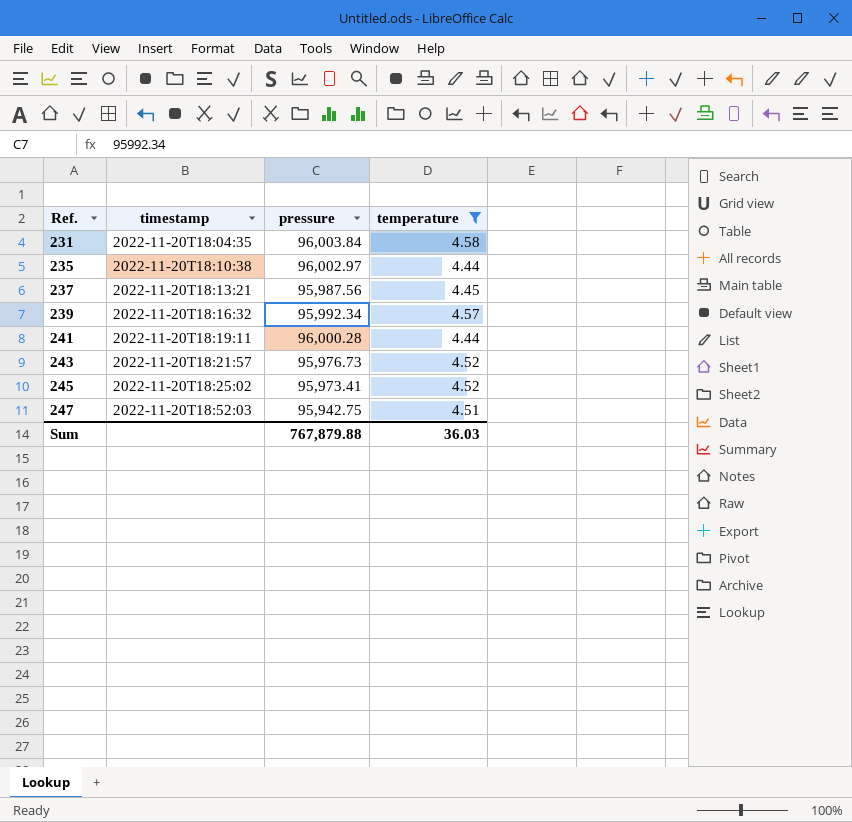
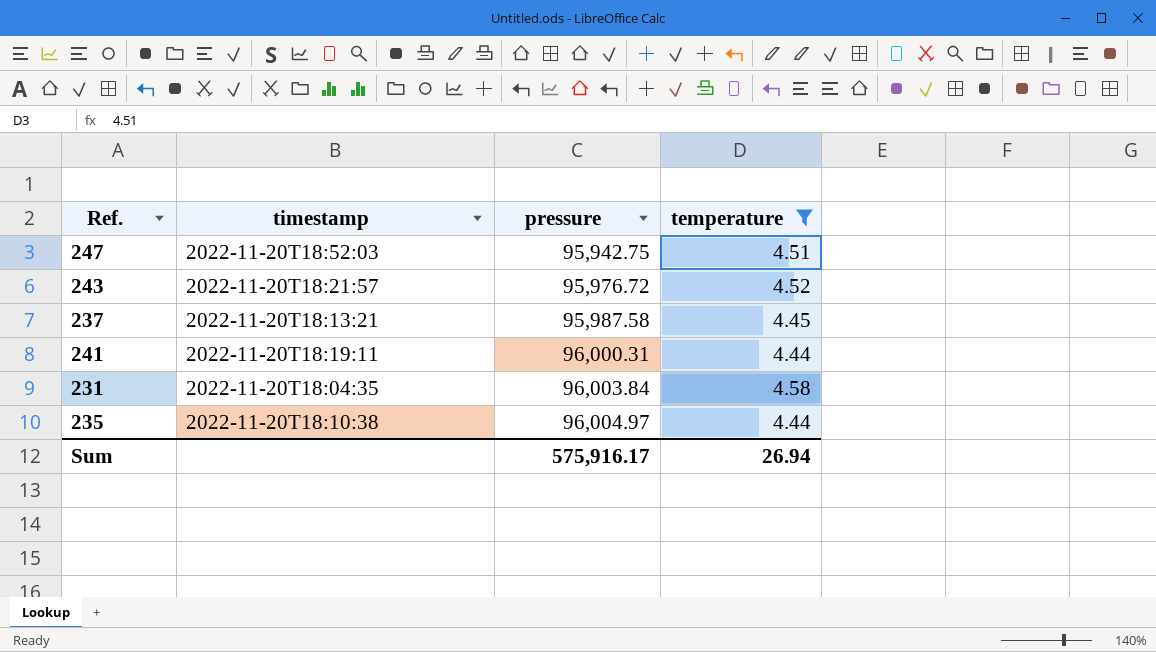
row order: Ref. ascending -> pressure ascending
row 239: 2022-11-20T18:16:32 | 95,992.34 | 4.57 -> none
row 245: 2022-11-20T18:25:02 | 95,973.41 | 4.52 -> none
243 | pressure: 95,976.73 -> 95,976.72
237 | pressure: 95,987.56 -> 95,987.58
241 | pressure: 96,000.28 -> 96,000.31
235 | pressure: 96,002.97 -> 96,004.97
Sum | pressure: 767,879.88 -> 575,916.17
Sum | temperature: 36.03 -> 26.94

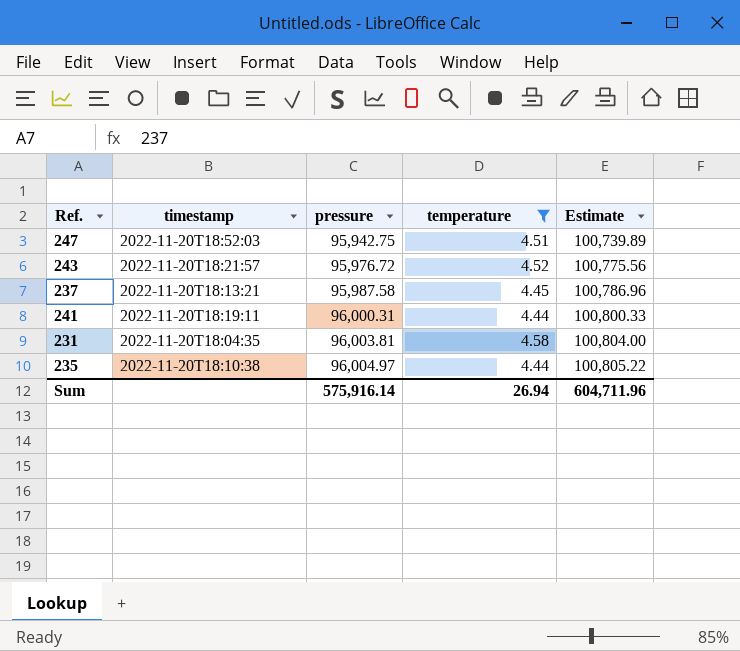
column Estimate | formula: none -> [pressure] * 1.05
231 | pressure: 96,003.84 -> 96,003.81
Sum | pressure: 575,916.17 -> 575,916.14

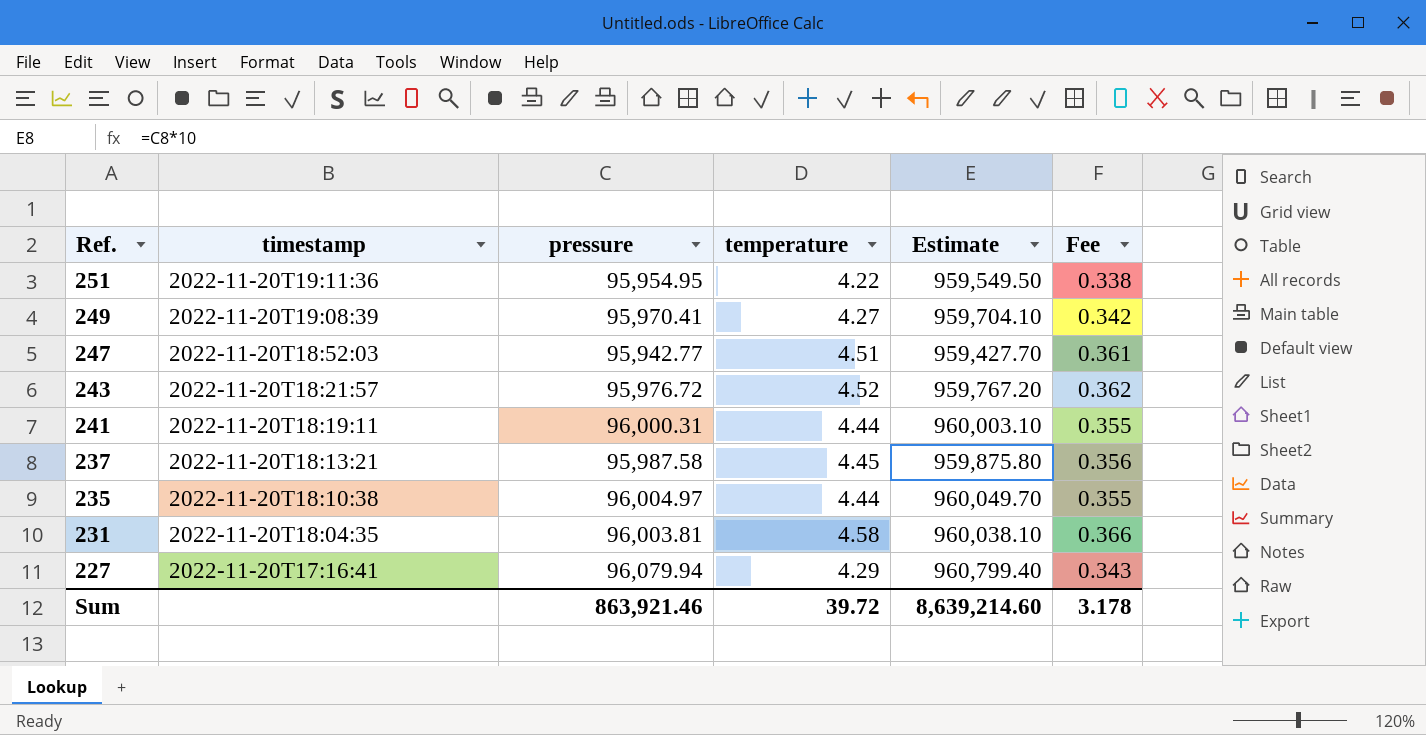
filter: temperature >= 4.44 -> none
row order: pressure ascending -> Ref. descending
column Estimate | formula: [pressure] * 1.05 -> [pressure] * 10
column Fee | formula: none -> [temperature] * 0.08
247 | pressure: 95,942.75 -> 95,942.77
Sum | pressure: 575,916.14 -> 863,921.46
Sum | temperature: 26.94 -> 39.72
Sum | Estimate: 604,711.96 -> 8,639,214.60

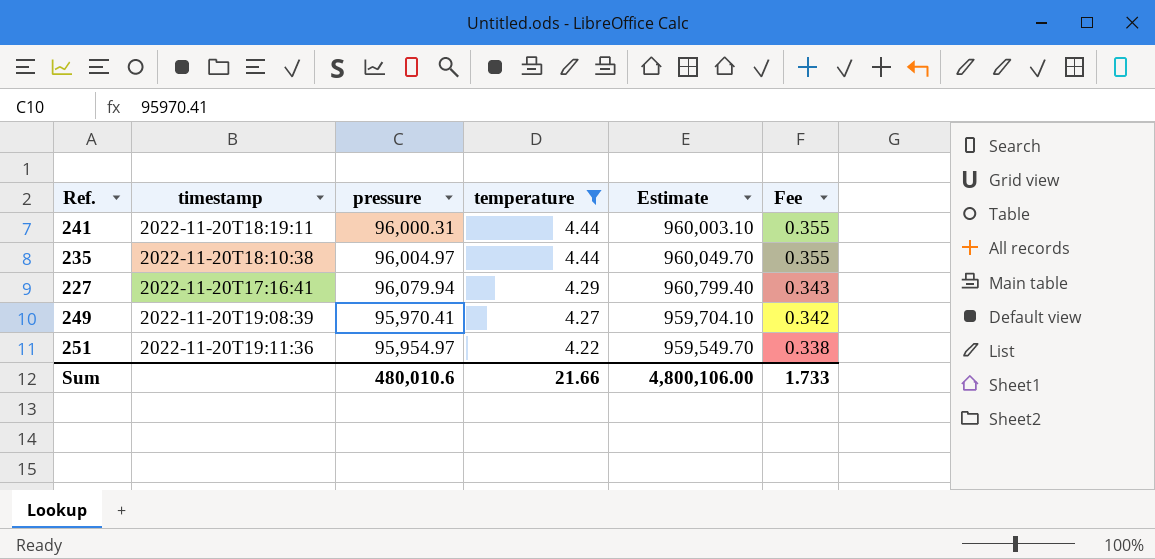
filter: none -> temperature <= 4.44
row order: Ref. descending -> temperature descending
251 | pressure: 95,954.95 -> 95,954.97
251 | Estimate: 959,549.50 -> 959,549.70
Sum | pressure: 863,921.46 -> 480,010.6
Sum | temperature: 39.72 -> 21.66
Sum | Estimate: 8,639,214.60 -> 4,800,106.00
Sum | Fee: 3.178 -> 1.733

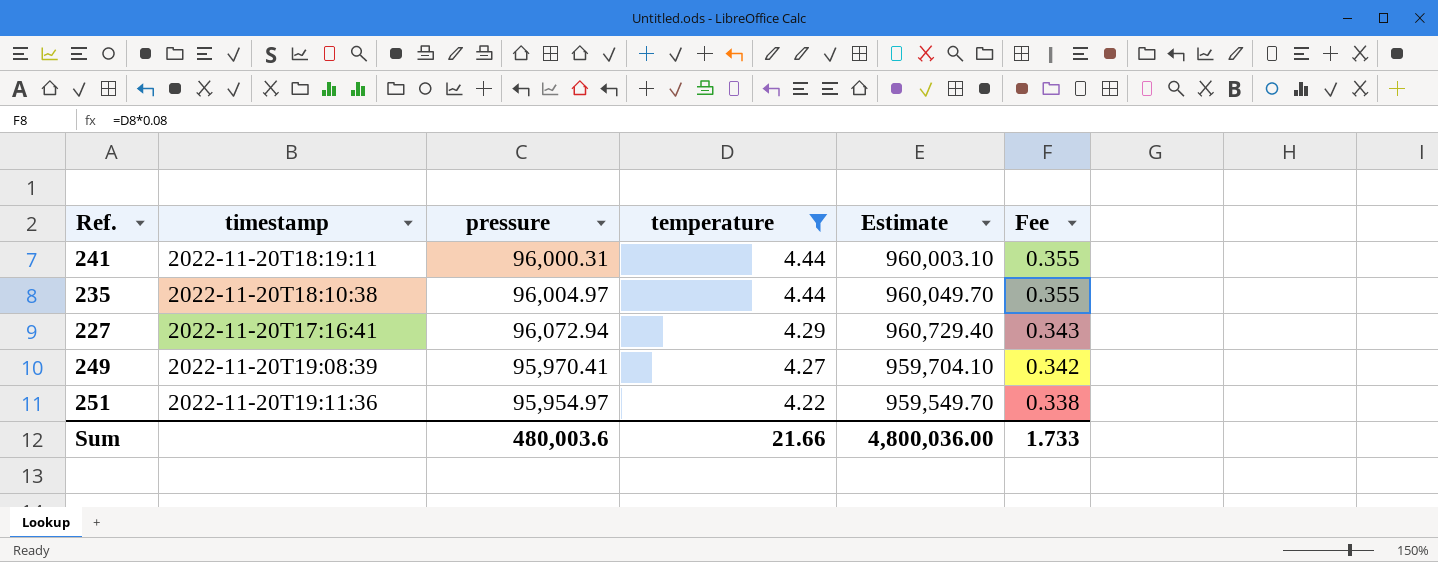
227 | pressure: 96,079.94 -> 96,072.94
227 | Estimate: 960,799.40 -> 960,729.40
Sum | pressure: 480,010.6 -> 480,003.6
Sum | Estimate: 4,800,106.00 -> 4,800,036.00

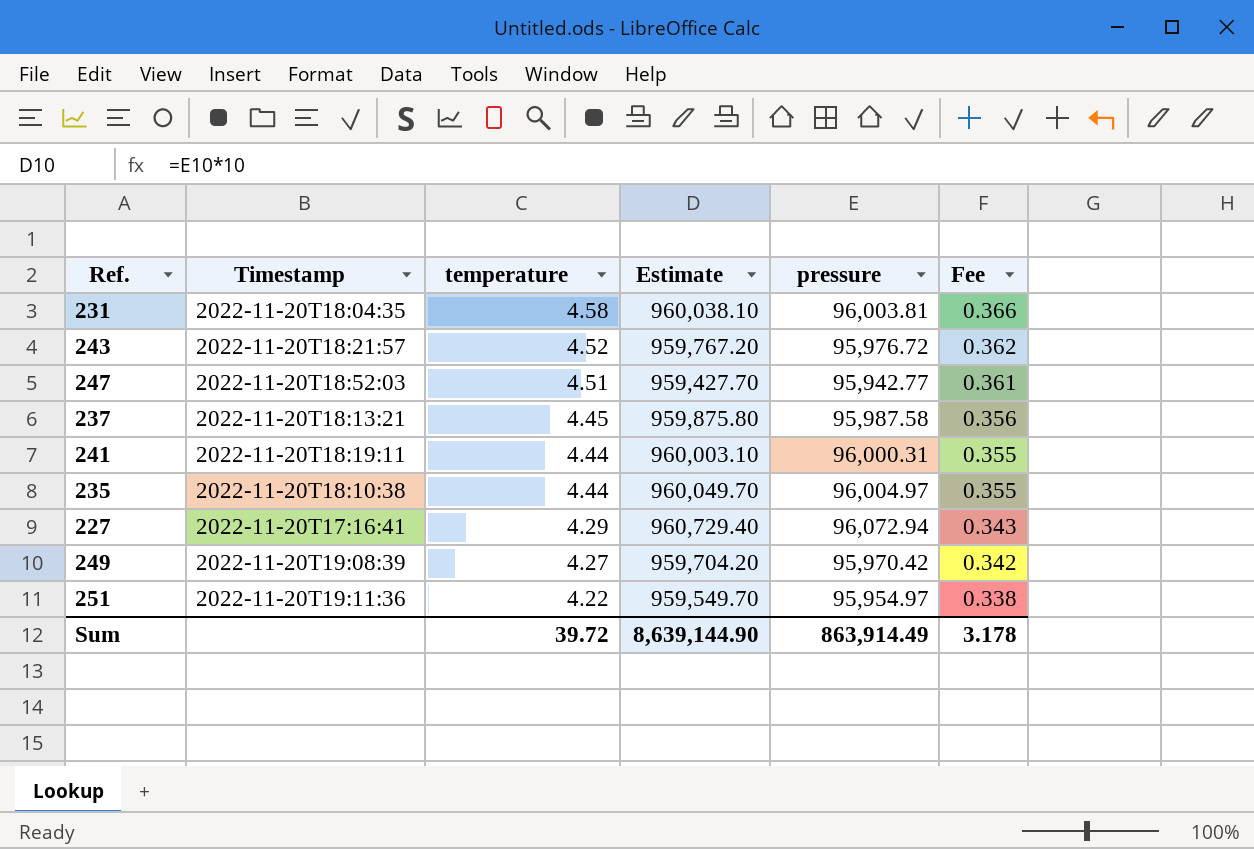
filter: temperature <= 4.44 -> none
column name: timestamp -> Timestamp
column pressure | position: 3 -> 5
249 | Estimate: 959,704.10 -> 959,704.20
249 | pressure: 95,970.41 -> 95,970.42
Sum | temperature: 21.66 -> 39.72
Sum | Estimate: 4,800,036.00 -> 8,639,144.90
Sum | pressure: 480,003.6 -> 863,914.49
Sum | Fee: 1.733 -> 3.178

